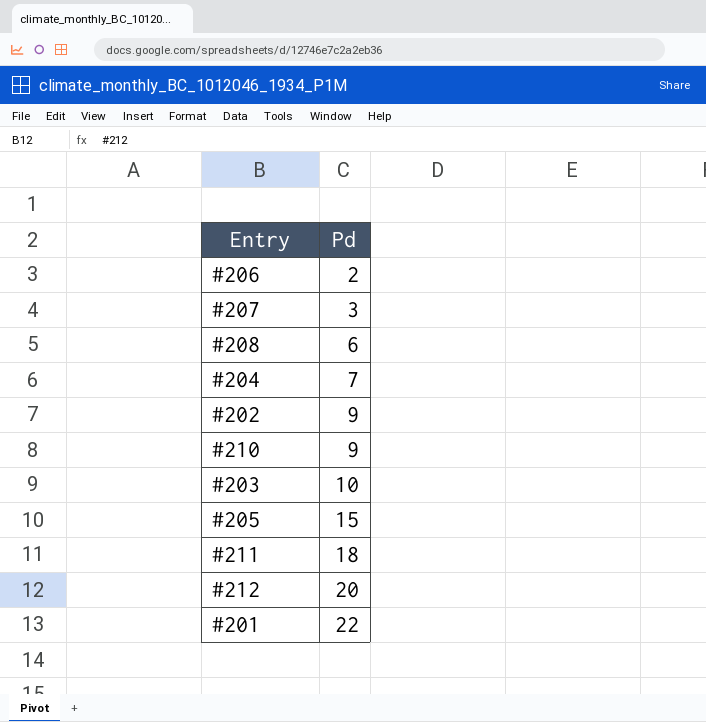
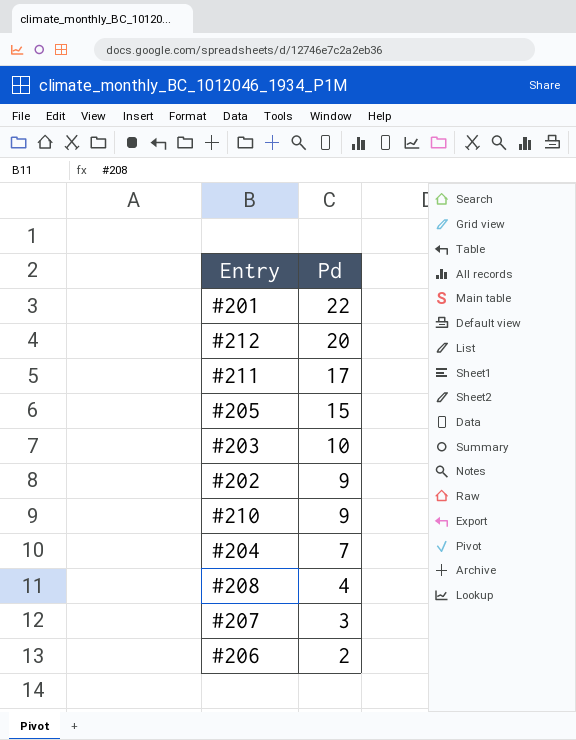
row order: Pd ascending -> Pd descending
#211 | Pd: 18 -> 17
#208 | Pd: 6 -> 4

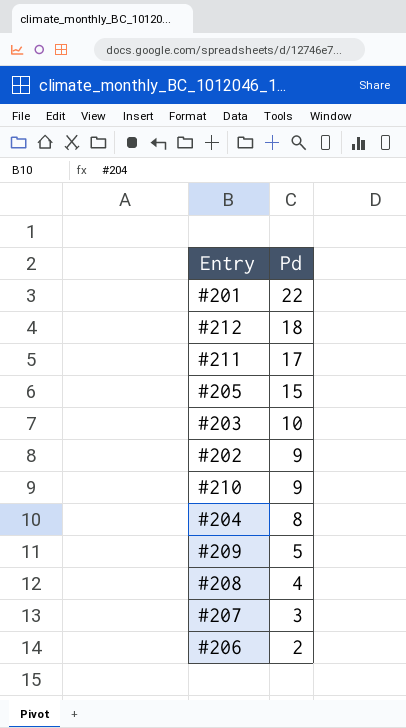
#212 | Pd: 20 -> 18
#204 | Pd: 7 -> 8
row #209: none -> 5

